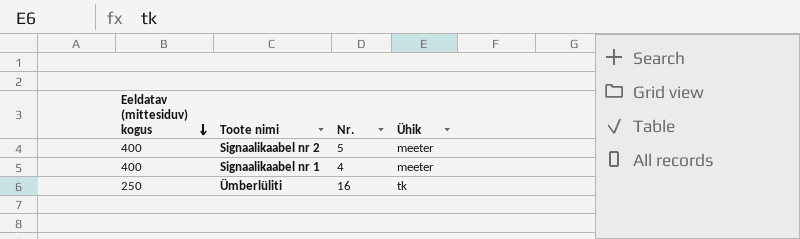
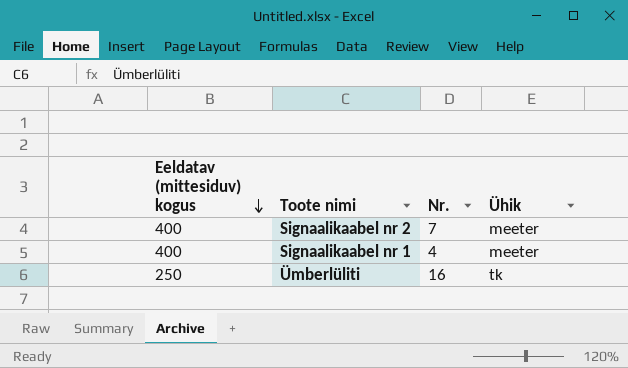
Signaalikaabel nr 2 | Nr.: 5 -> 7

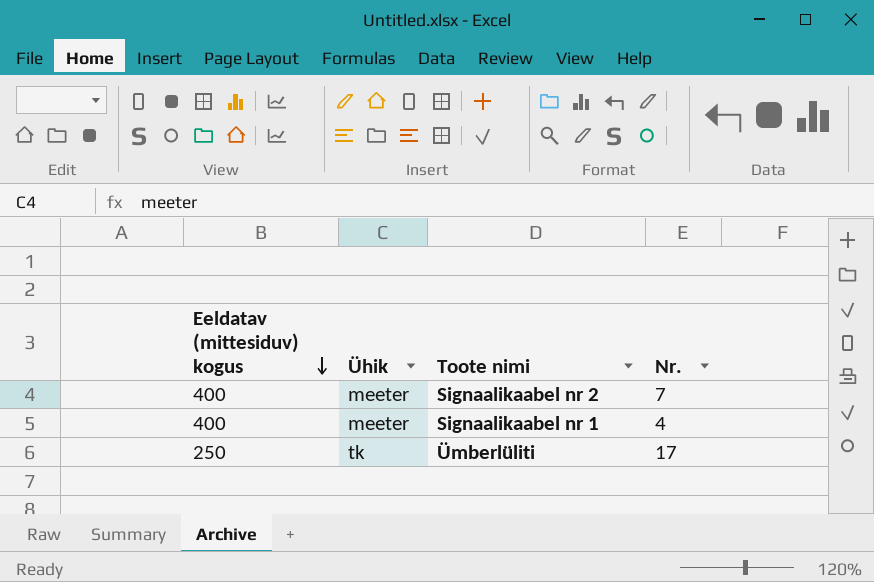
column Ühik | position: 4 -> 2
Ümberlüliti | Nr.: 16 -> 17

